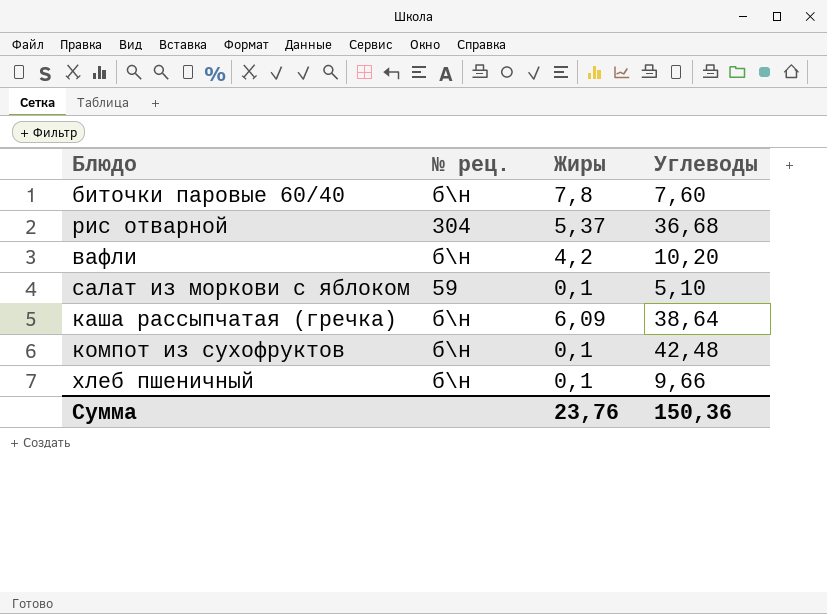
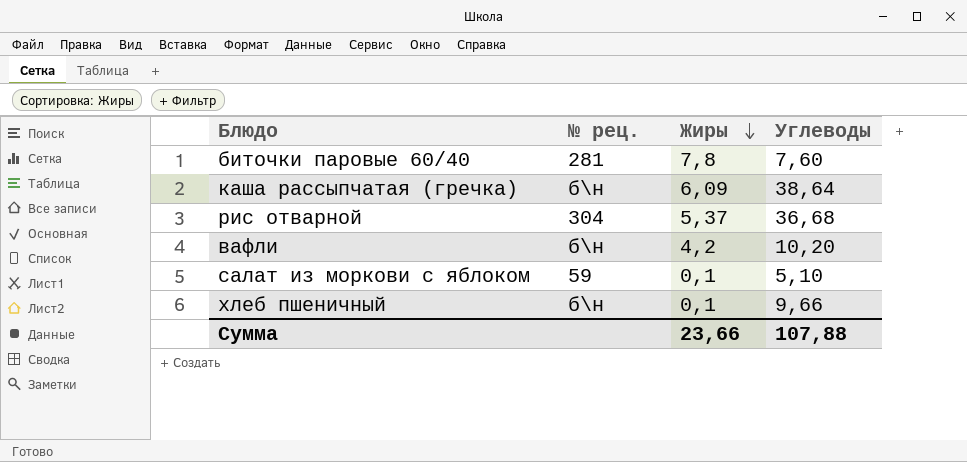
row order: none -> Жиры descending
row компот из сухофруктов: б\н | 0,1 | 42,48 -> none
биточки паровые 60/40 | № рец.: б\н -> 281
Сумма | Жиры: 23,76 -> 23,66
Сумма | Углеводы: 150,36 -> 107,88

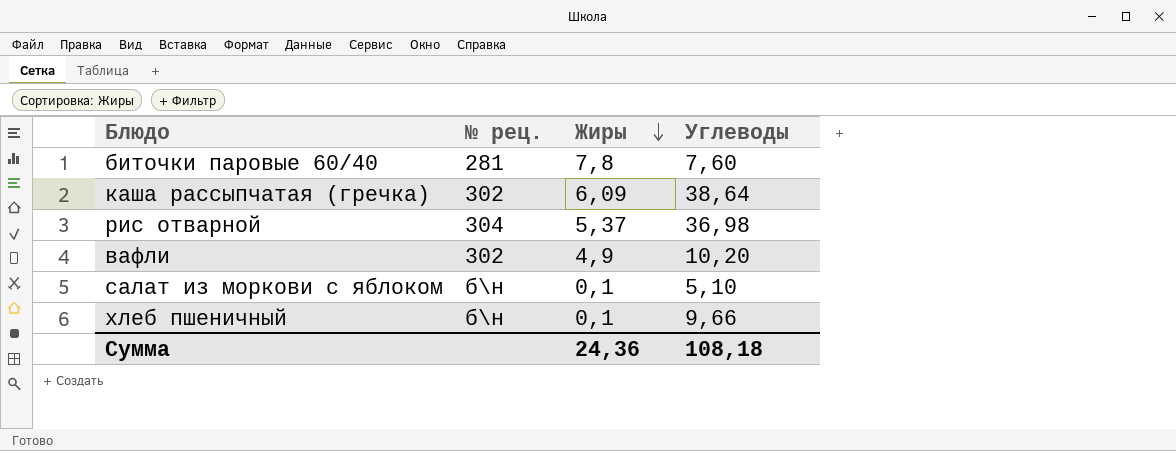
каша рассыпчатая (гречка) | № рец.: б\н -> 302
рис отварной | Углеводы: 36,68 -> 36,98
вафли | № рец.: б\н -> 302
вафли | Жиры: 4,2 -> 4,9
салат из моркови с яблоком | № рец.: 59 -> б\н
Сумма | Жиры: 23,66 -> 24,36
Сумма | Углеводы: 107,88 -> 108,18

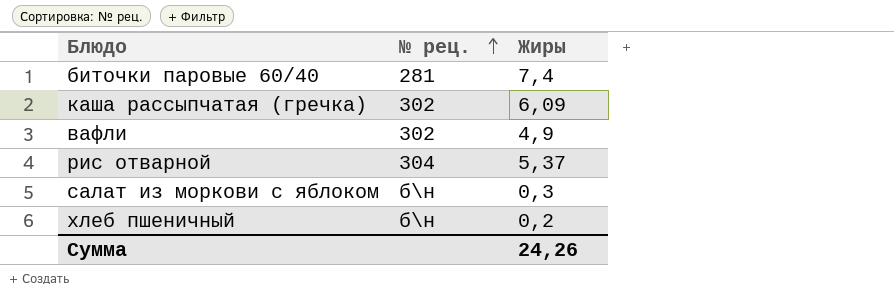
row order: Жиры descending -> № рец. ascending
column Углеводы | position: 4 -> none
биточки паровые 60/40 | Жиры: 7,8 -> 7,4
салат из моркови с яблоком | Жиры: 0,1 -> 0,3
хлеб пшеничный | Жиры: 0,1 -> 0,2
Сумма | Жиры: 24,36 -> 24,26

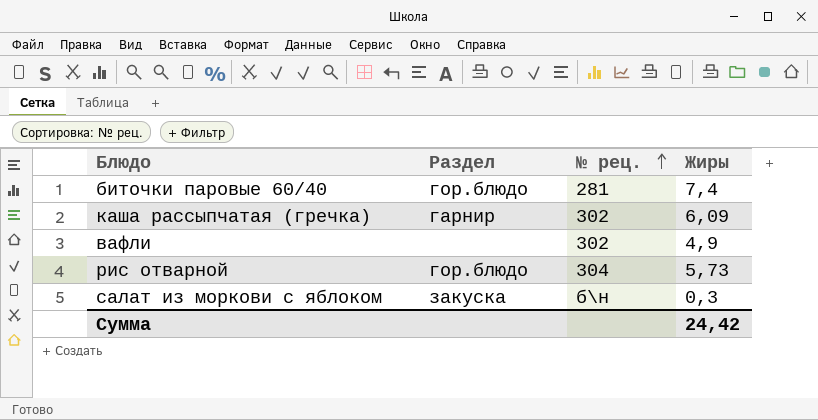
column Раздел | position: none -> 2
row хлеб пшеничный: б\н | 0,2 -> none
рис отварной | Жиры: 5,37 -> 5,73
Сумма | Жиры: 24,26 -> 24,42

